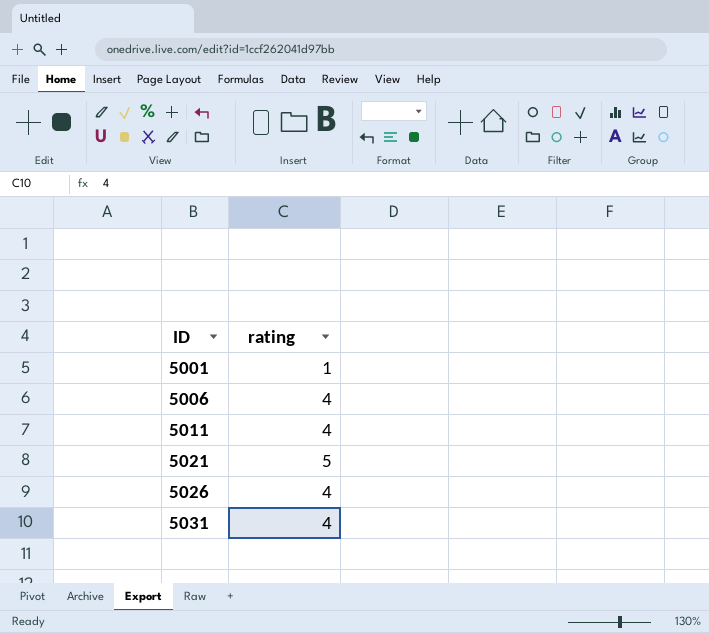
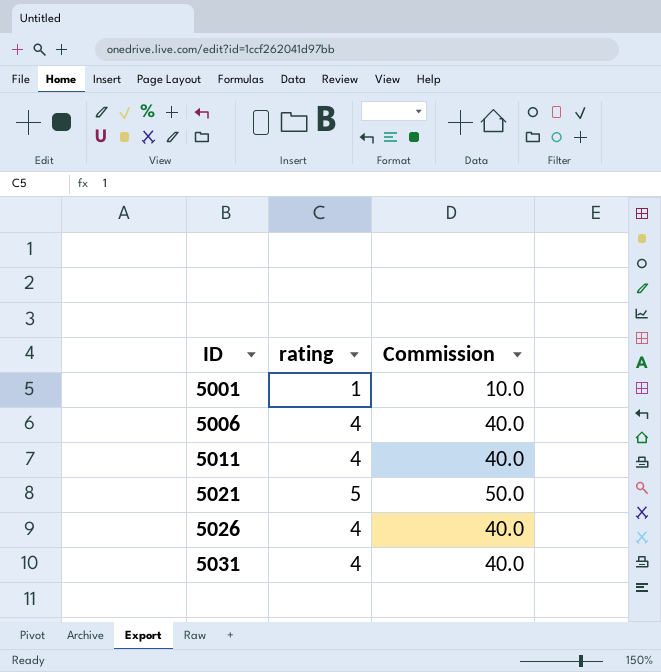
column Commission | formula: none -> [rating] * 10

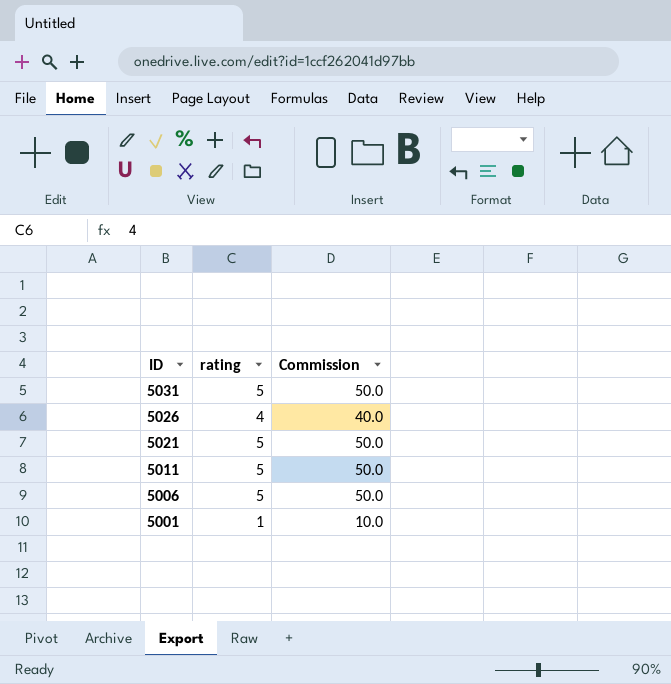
row order: ID ascending -> ID descending
5031 | rating: 4 -> 5
5031 | Commission: 40.0 -> 50.0
5011 | rating: 4 -> 5
5011 | Commission: 40.0 -> 50.0
5006 | rating: 4 -> 5
5006 | Commission: 40.0 -> 50.0

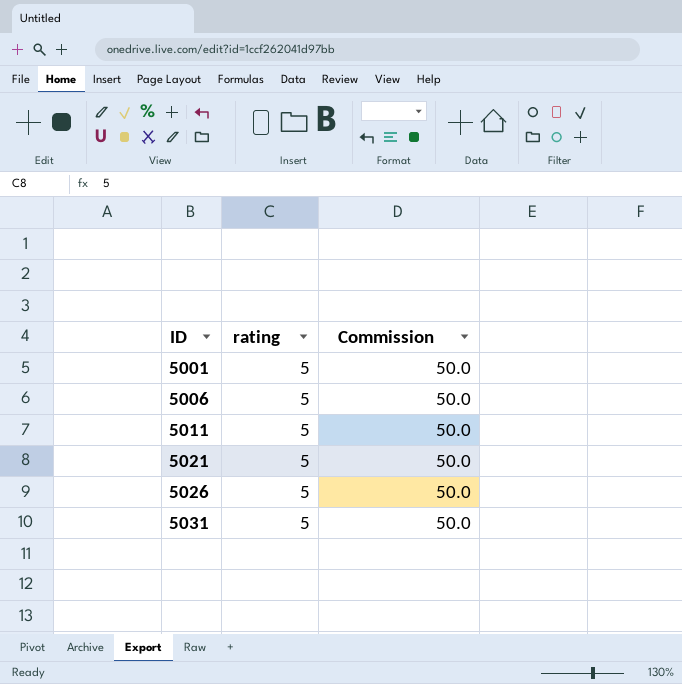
row order: ID descending -> ID ascending
5001 | rating: 1 -> 5
5001 | Commission: 10.0 -> 50.0
5026 | rating: 4 -> 5
5026 | Commission: 40.0 -> 50.0

